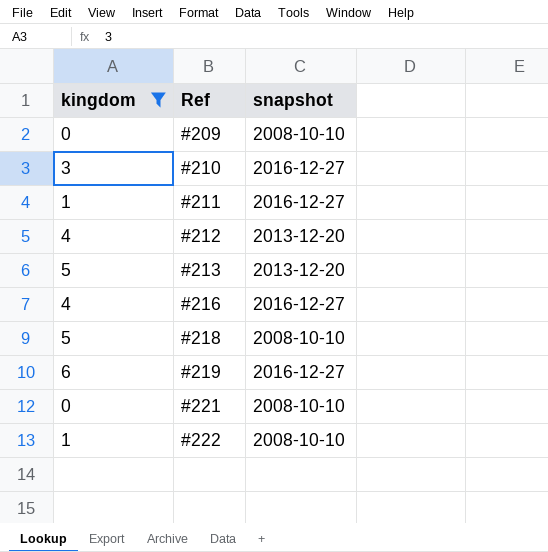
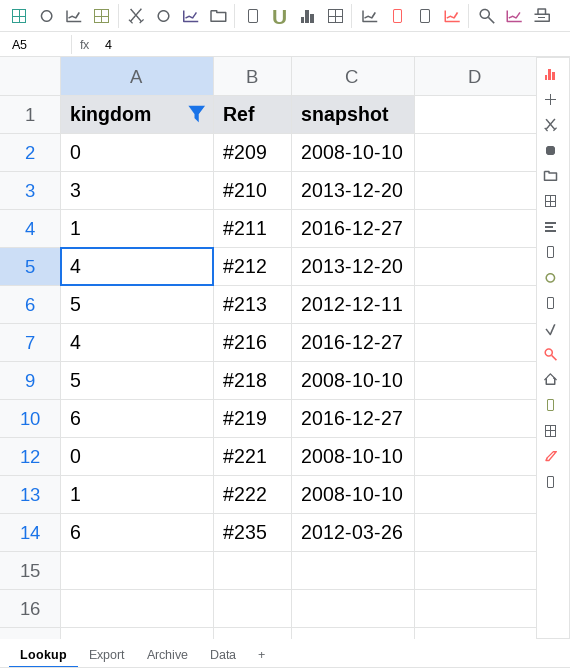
#210 | snapshot: 2016-12-27 -> 2013-12-20
#213 | snapshot: 2013-12-20 -> 2012-12-11
row #235: none -> 6 | 2012-03-26

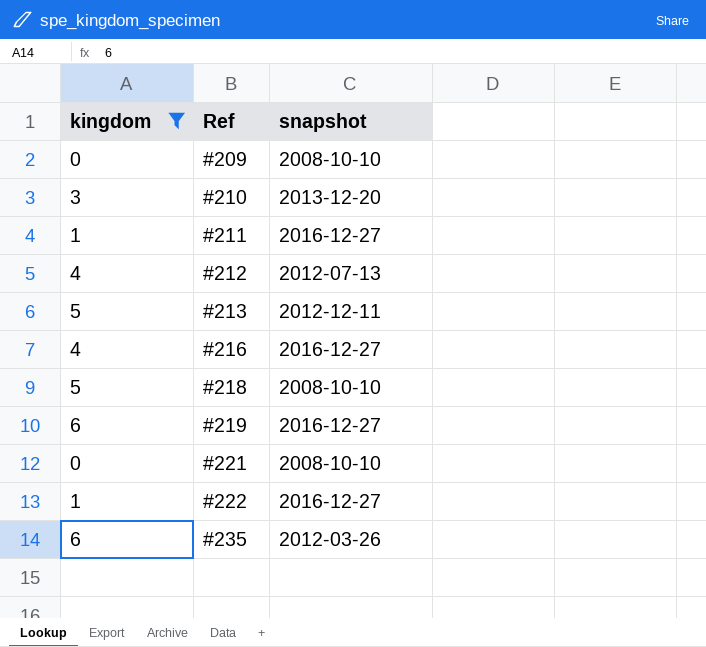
#212 | snapshot: 2013-12-20 -> 2012-07-13
#222 | snapshot: 2008-10-10 -> 2016-12-27

